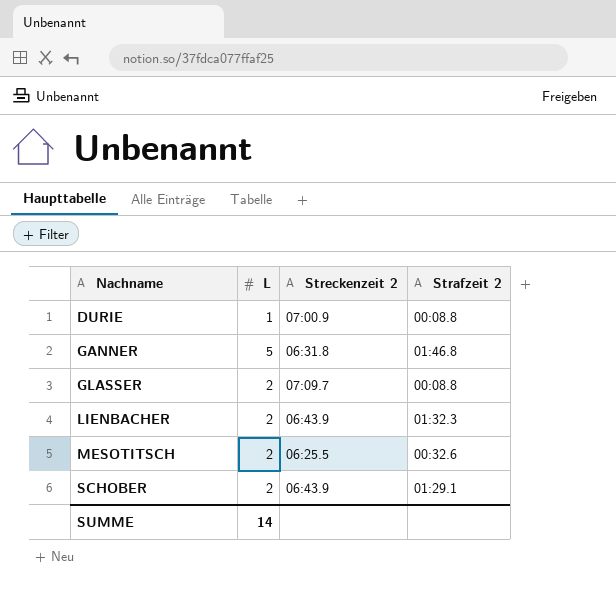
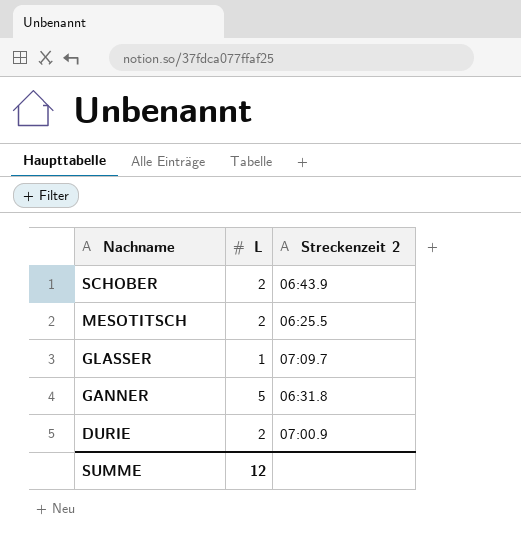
row order: Nachname ascending -> Nachname descending
column Strafzeit 2 | position: 4 -> none
row LIENBACHER: 2 | 06:43.9 | 01:32.3 -> none
GLASSER | L: 2 -> 1
DURIE | L: 1 -> 2
SUMME | L: 14 -> 12

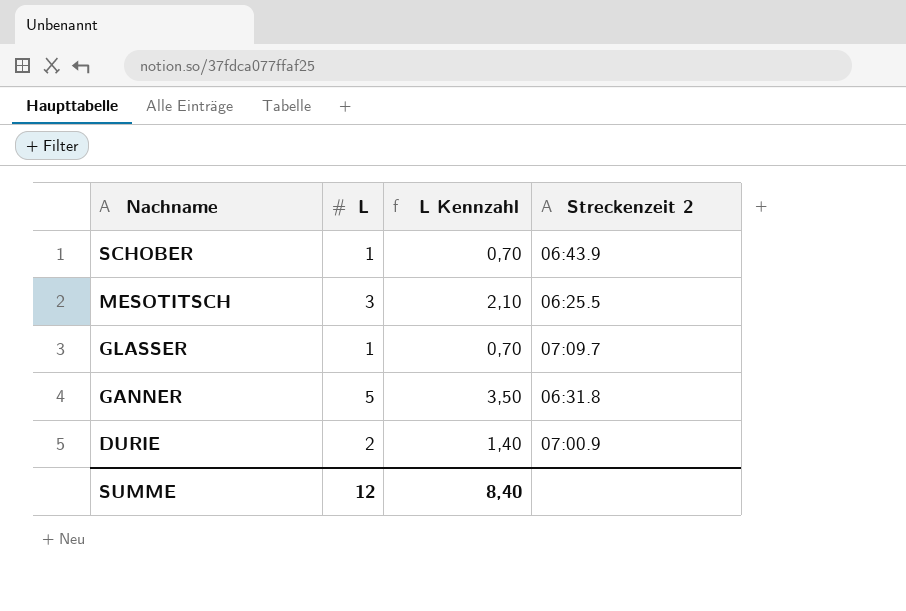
column L Kennzahl | formula: none -> [L] * 0,7
SCHOBER | L: 2 -> 1
MESOTITSCH | L: 2 -> 3

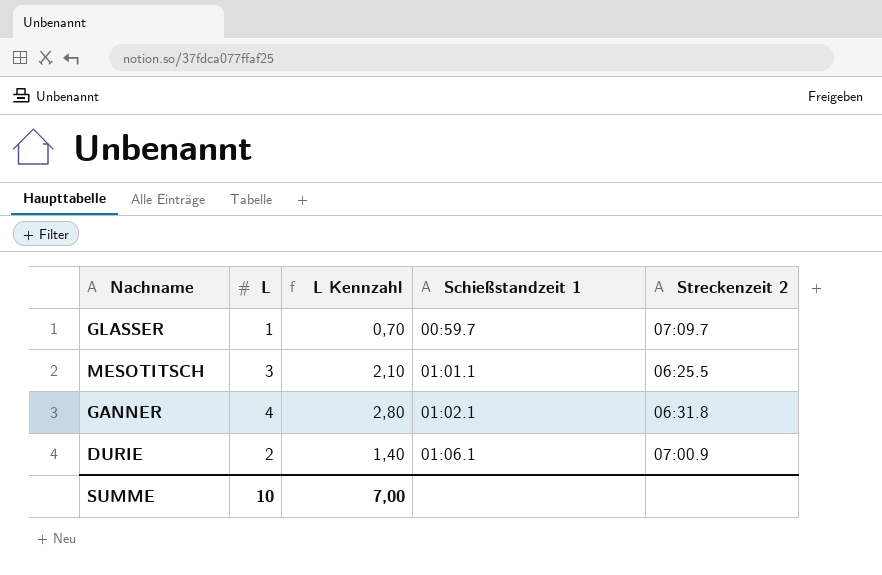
row order: Nachname descending -> Schießstandzeit 1 ascending
column Schießstandzeit 1 | position: none -> 4
row SCHOBER: 1 | 0,70 | 06:43.9 -> none
GANNER | L: 5 -> 4
GANNER | L Kennzahl: 3,50 -> 2,80
SUMME | L: 12 -> 10
SUMME | L Kennzahl: 8,40 -> 7,00

